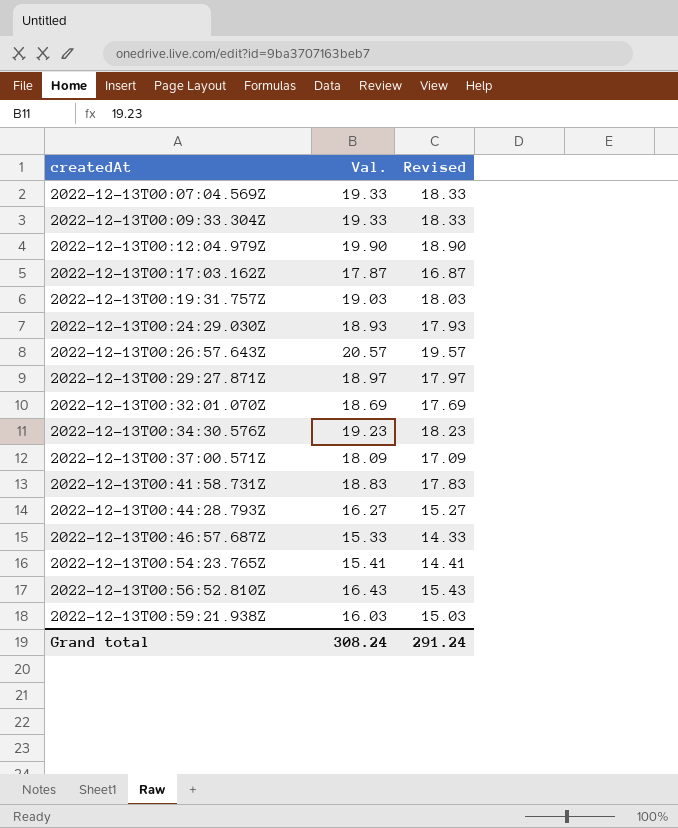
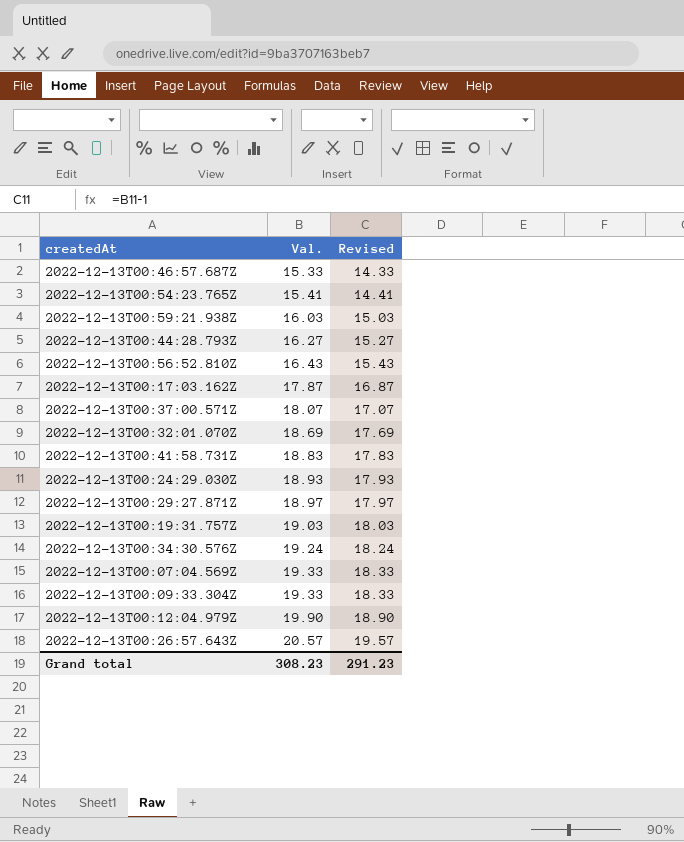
row order: createdAt ascending -> Val. ascending
2022-12-13T00:37:00.571Z | Val.: 18.09 -> 18.07
2022-12-13T00:37:00.571Z | Revised: 17.09 -> 17.07
2022-12-13T00:34:30.576Z | Val.: 19.23 -> 19.24
2022-12-13T00:34:30.576Z | Revised: 18.23 -> 18.24
Grand total | Val.: 308.24 -> 308.23
Grand total | Revised: 291.24 -> 291.23

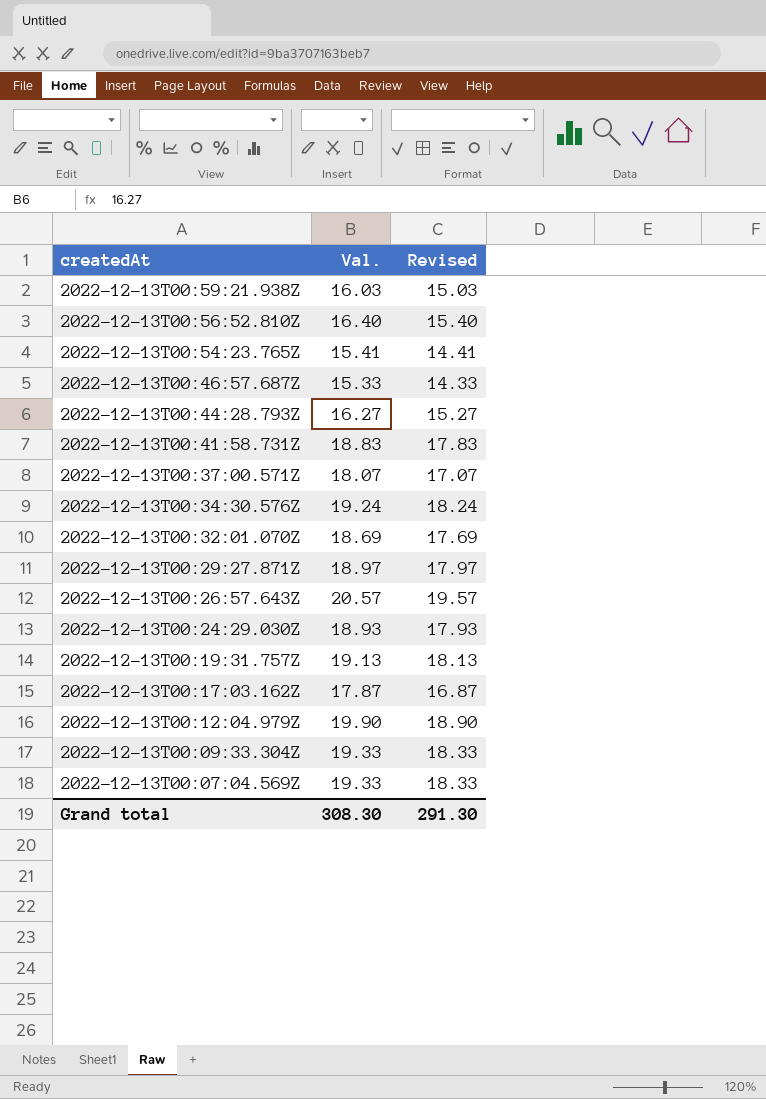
row order: Val. ascending -> createdAt descending
2022-12-13T00:56:52.810Z | Val.: 16.43 -> 16.40
2022-12-13T00:56:52.810Z | Revised: 15.43 -> 15.40
2022-12-13T00:19:31.757Z | Val.: 19.03 -> 19.13
2022-12-13T00:19:31.757Z | Revised: 18.03 -> 18.13
Grand total | Val.: 308.23 -> 308.30
Grand total | Revised: 291.23 -> 291.30

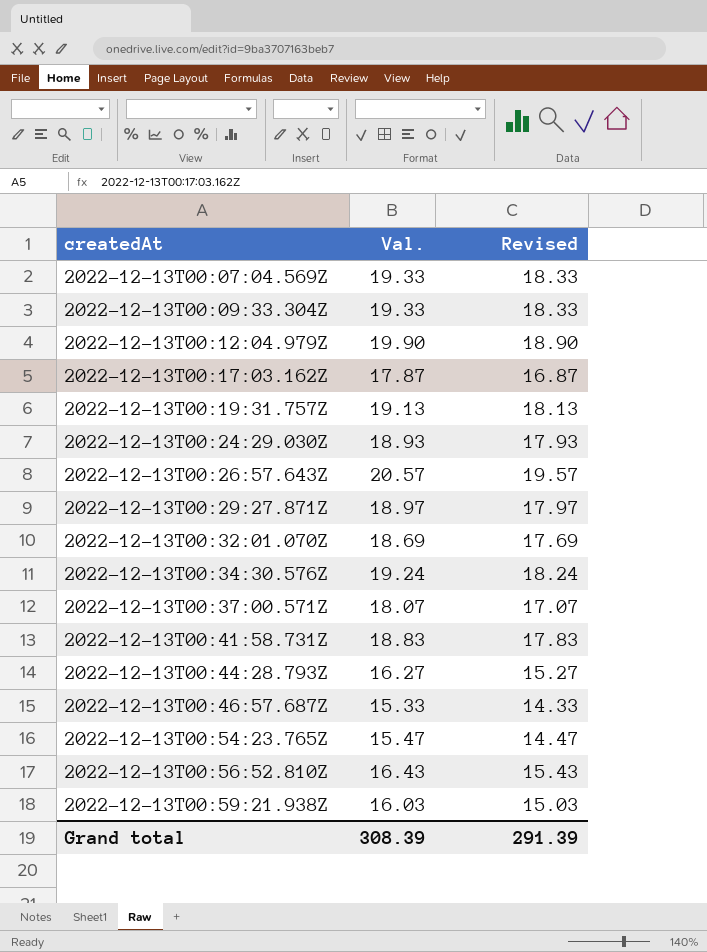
row order: createdAt descending -> createdAt ascending
2022-12-13T00:54:23.765Z | Val.: 15.41 -> 15.47
2022-12-13T00:54:23.765Z | Revised: 14.41 -> 14.47
2022-12-13T00:56:52.810Z | Val.: 16.40 -> 16.43
2022-12-13T00:56:52.810Z | Revised: 15.40 -> 15.43
Grand total | Val.: 308.30 -> 308.39
Grand total | Revised: 291.30 -> 291.39

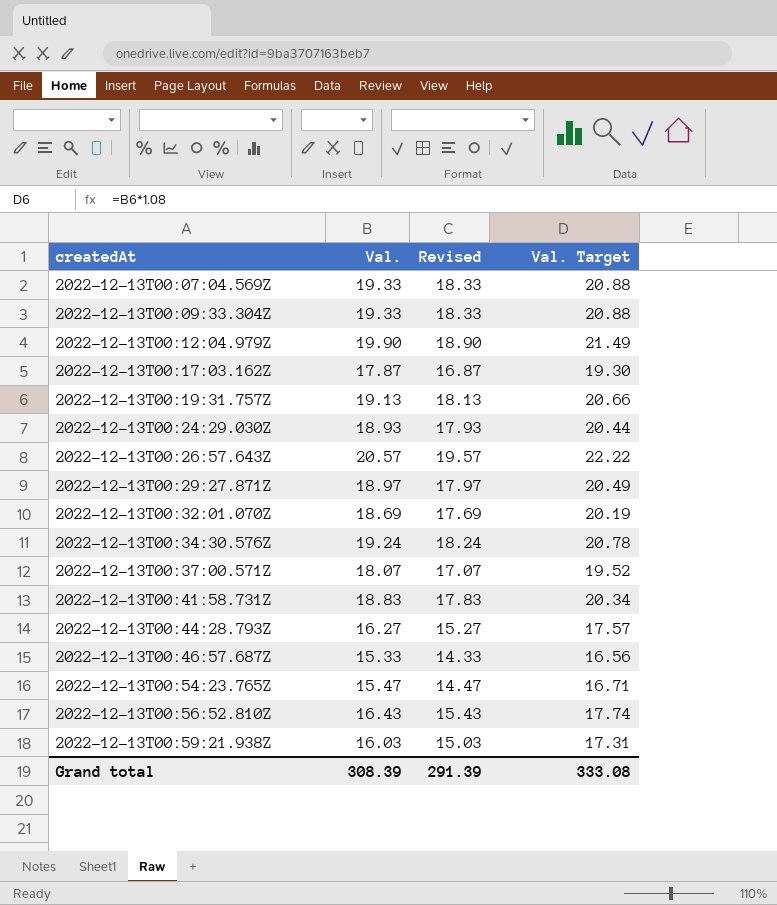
column Val. Target | formula: none -> [Val.] * 1.08

